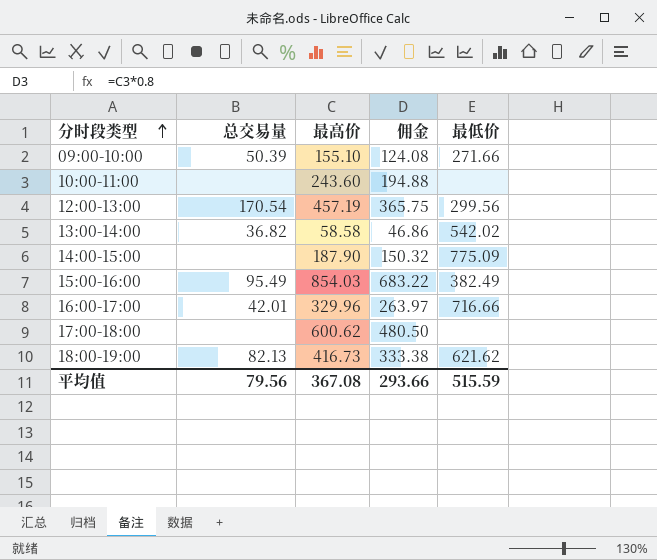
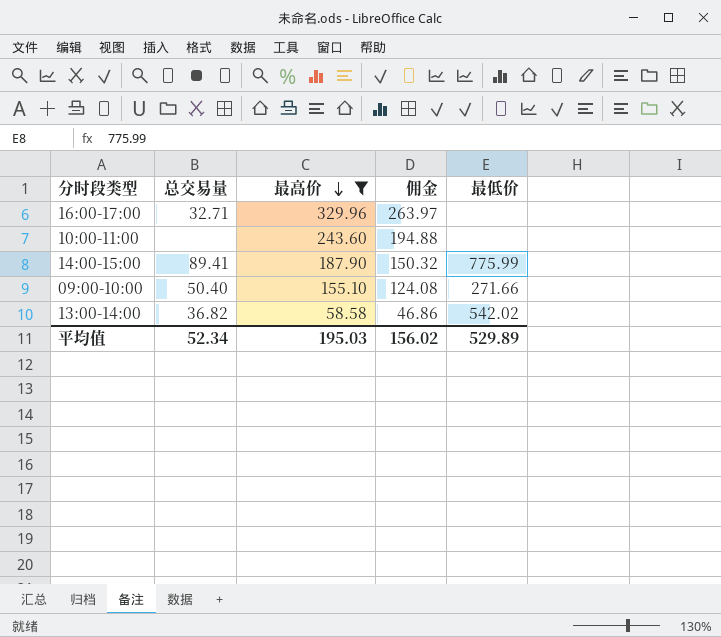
filter: none -> 最高价 <= 329.96
row order: 分时段类型 ascending -> 最高价 descending
16:00-17:00 | 总交易量: 42.01 -> 32.71
16:00-17:00 | 最低价: 716.66 -> none
14:00-15:00 | 总交易量: none -> 89.41
14:00-15:00 | 最低价: 775.09 -> 775.99
09:00-10:00 | 总交易量: 50.39 -> 50.40
平均值 | 总交易量: 79.56 -> 52.34
平均值 | 最高价: 367.08 -> 195.03
平均值 | 佣金: 293.66 -> 156.02
平均值 | 最低价: 515.59 -> 529.89

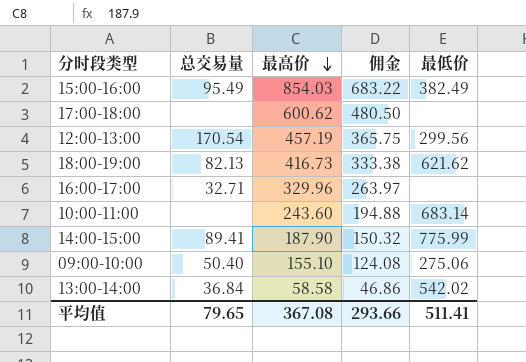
filter: 最高价 <= 329.96 -> none
10:00-11:00 | 最低价: none -> 683.14
09:00-10:00 | 最低价: 271.66 -> 275.06
13:00-14:00 | 总交易量: 36.82 -> 36.84
平均值 | 总交易量: 52.34 -> 79.65
平均值 | 最高价: 195.03 -> 367.08
平均值 | 佣金: 156.02 -> 293.66
平均值 | 最低价: 529.89 -> 511.41

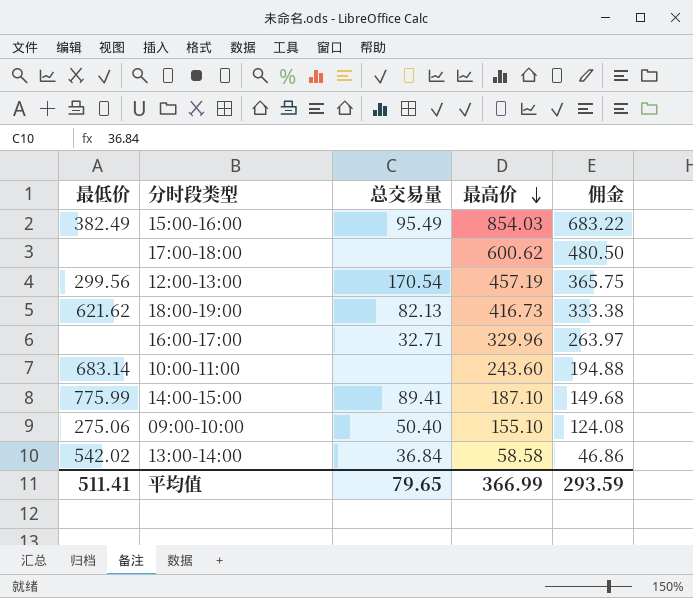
column 最低价 | position: 5 -> 1
14:00-15:00 | 最高价: 187.90 -> 187.10
14:00-15:00 | 佣金: 150.32 -> 149.68
平均值 | 最高价: 367.08 -> 366.99
平均值 | 佣金: 293.66 -> 293.59

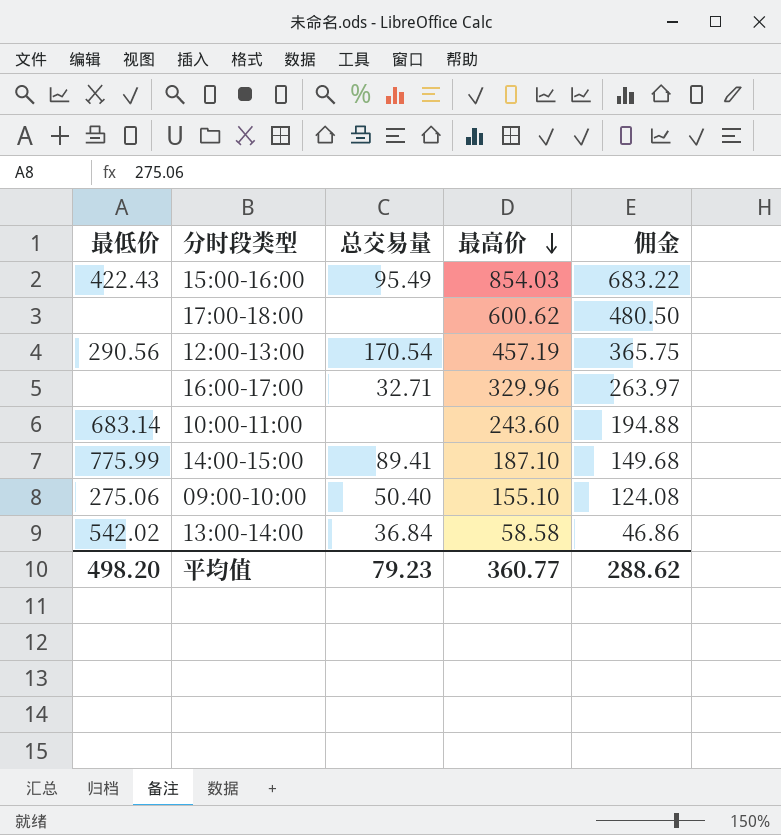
row 18:00-19:00: 621.62 | 82.13 | 416.73 | 333.38 -> none
15:00-16:00 | 最低价: 382.49 -> 422.43
12:00-13:00 | 最低价: 299.56 -> 290.56
平均值 | 最低价: 511.41 -> 498.20
平均值 | 总交易量: 79.65 -> 79.23
平均值 | 最高价: 366.99 -> 360.77
平均值 | 佣金: 293.59 -> 288.62

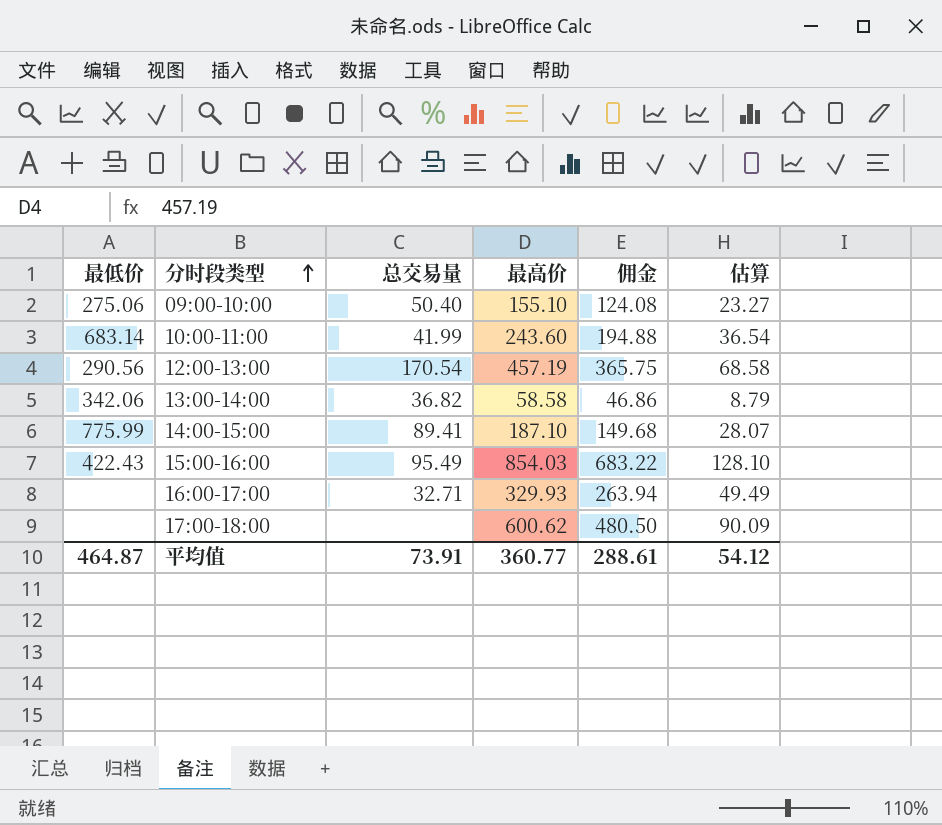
row order: 最高价 descending -> 分时段类型 ascending
column 估算 | formula: none -> [最高价] * 0.15
10:00-11:00 | 总交易量: none -> 41.99
13:00-14:00 | 最低价: 542.02 -> 342.06
13:00-14:00 | 总交易量: 36.84 -> 36.82
16:00-17:00 | 最高价: 329.96 -> 329.93
16:00-17:00 | 佣金: 263.97 -> 263.94
平均值 | 最低价: 498.20 -> 464.87
平均值 | 总交易量: 79.23 -> 73.91
平均值 | 佣金: 288.62 -> 288.61

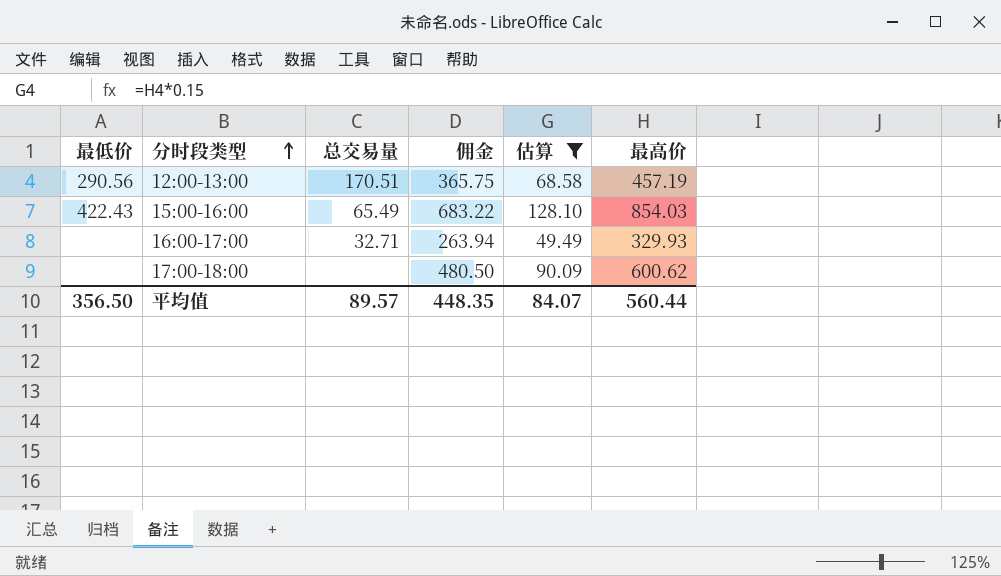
filter: none -> 估算 >= 49.49
column 最高价 | position: 4 -> 6
12:00-13:00 | 总交易量: 170.54 -> 170.51
15:00-16:00 | 总交易量: 95.49 -> 65.49
平均值 | 最低价: 464.87 -> 356.50
平均值 | 总交易量: 73.91 -> 89.57
平均值 | 佣金: 288.61 -> 448.35
平均值 | 估算: 54.12 -> 84.07
平均值 | 最高价: 360.77 -> 560.44

